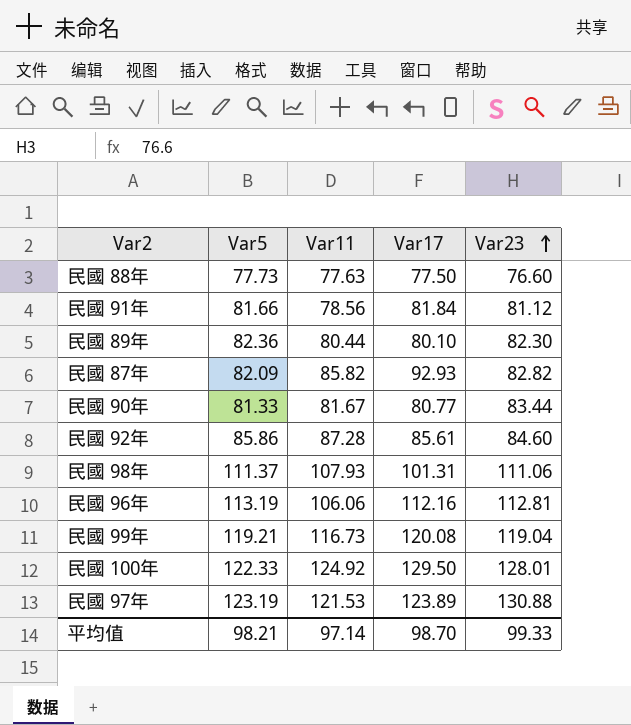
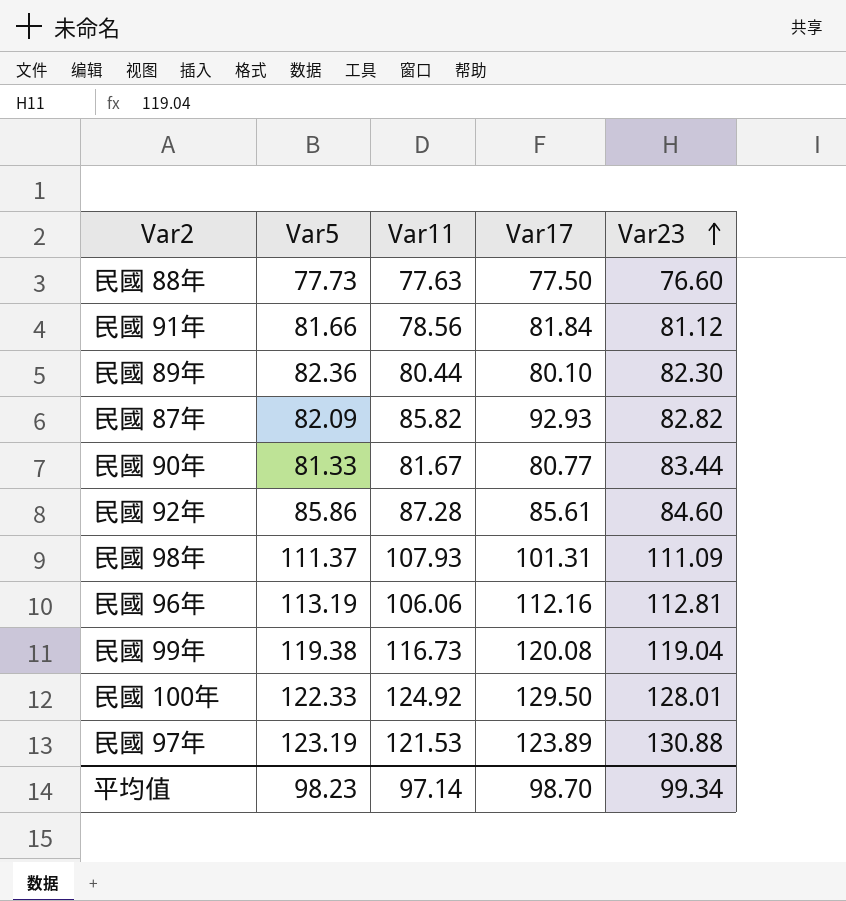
民國 98年 | Var23: 111.06 -> 111.09
民國 99年 | Var5: 119.21 -> 119.38
平均值 | Var5: 98.21 -> 98.23
平均值 | Var23: 99.33 -> 99.34

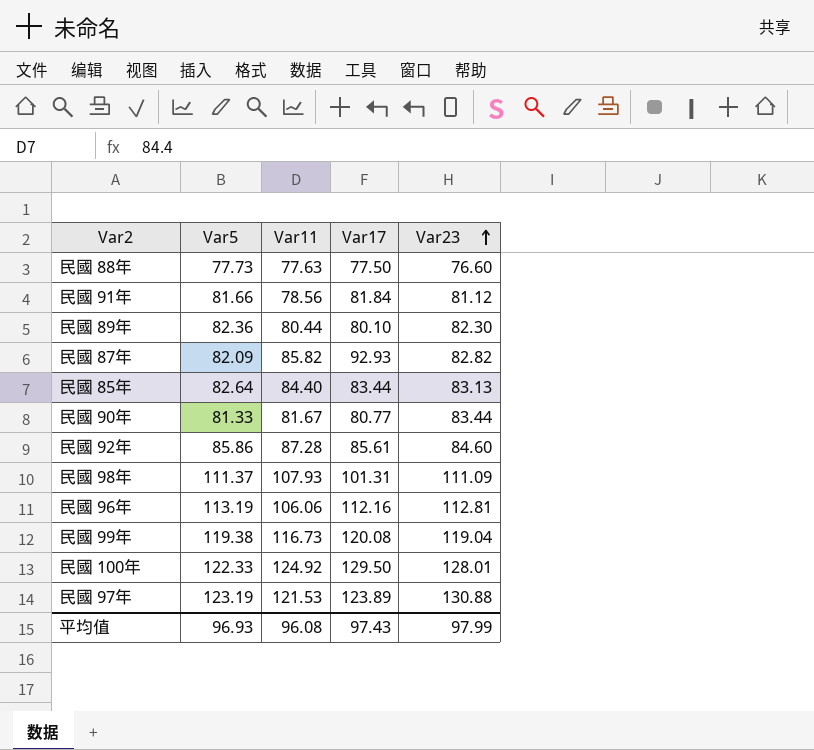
row 民國 85年: none -> 82.64 | 84.40 | 83.44 | 83.13
平均值 | Var5: 98.23 -> 96.93
平均值 | Var11: 97.14 -> 96.08
平均值 | Var17: 98.70 -> 97.43
平均值 | Var23: 99.34 -> 97.99

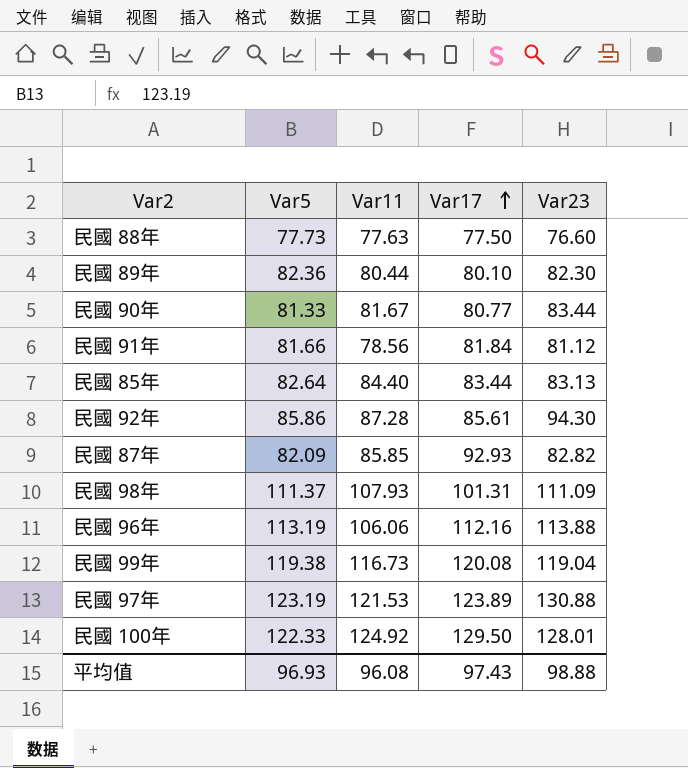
row order: Var23 ascending -> Var17 ascending
民國 92年 | Var23: 84.60 -> 94.30
民國 87年 | Var11: 85.82 -> 85.85
民國 96年 | Var23: 112.81 -> 113.88
平均值 | Var23: 97.99 -> 98.88

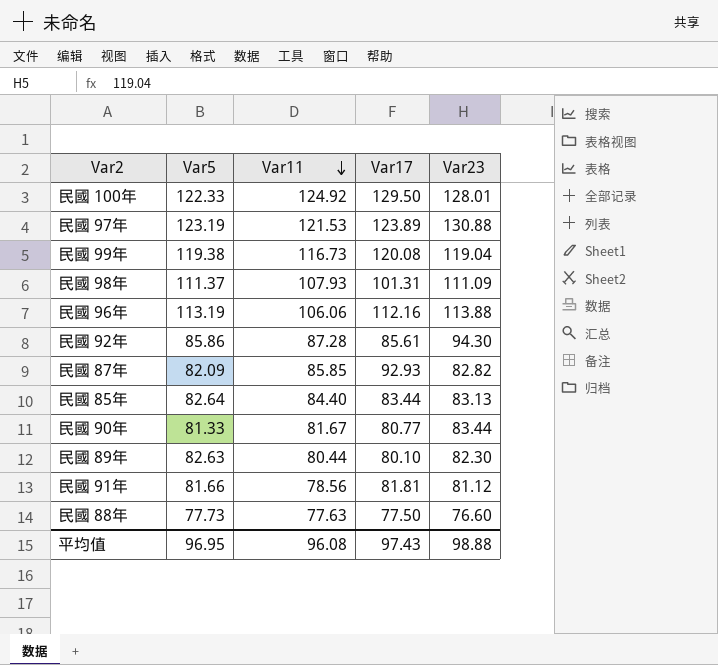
row order: Var17 ascending -> Var11 descending
民國 89年 | Var5: 82.36 -> 82.63
民國 91年 | Var17: 81.84 -> 81.81
平均值 | Var5: 96.93 -> 96.95

